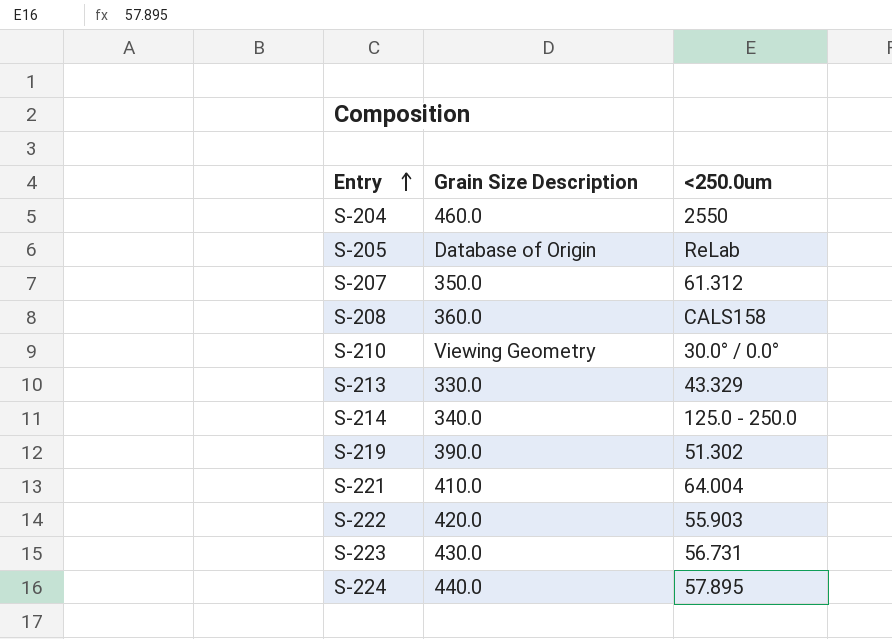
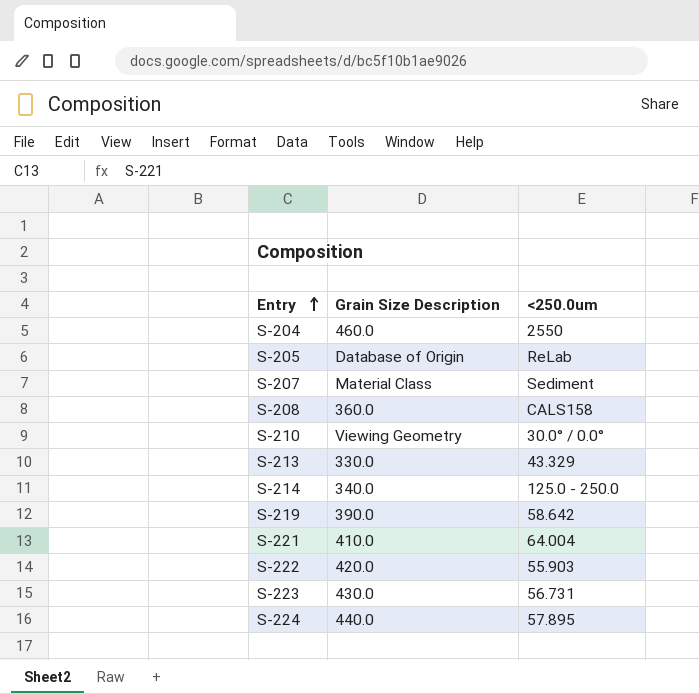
S-207 | Grain Size Description: 350.0 -> Material Class
S-207 | <250.0um: 61.312 -> Sediment
S-219 | <250.0um: 51.302 -> 58.642

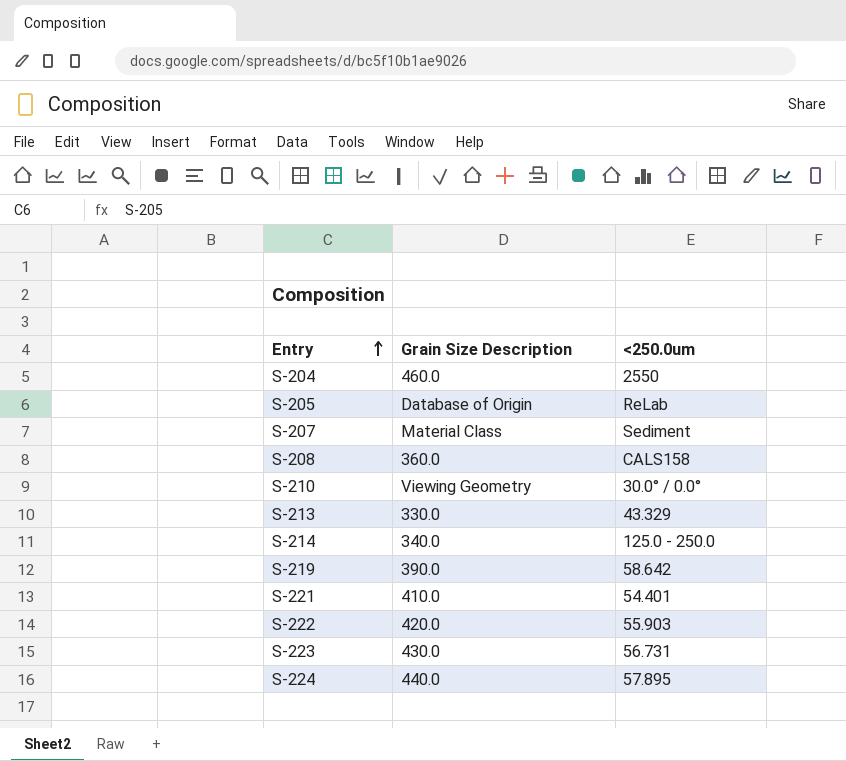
S-221 | <250.0um: 64.004 -> 54.401

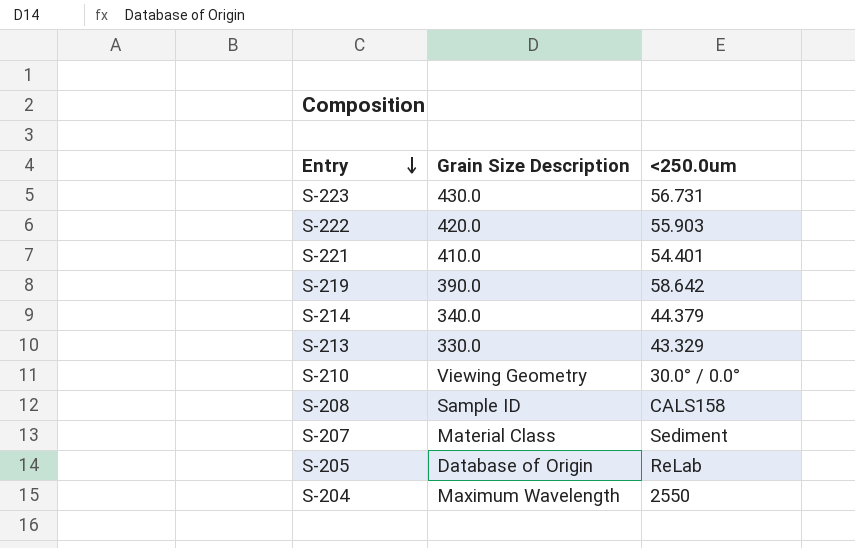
row order: Entry ascending -> Entry descending
row S-224: 440.0 | 57.895 -> none
S-214 | <250.0um: 125.0 - 250.0 -> 44.379
S-208 | Grain Size Description: 360.0 -> Sample ID
S-204 | Grain Size Description: 460.0 -> Maximum Wavelength

